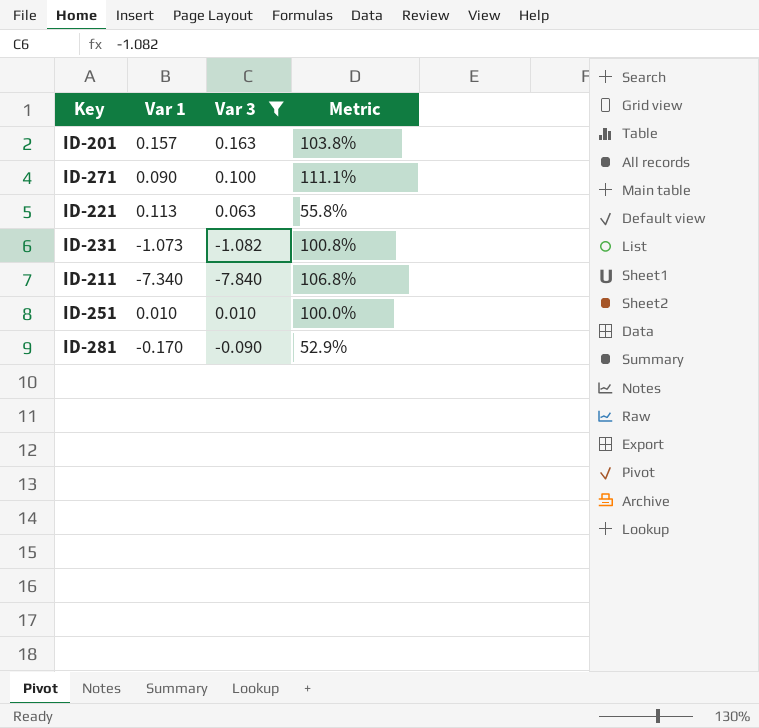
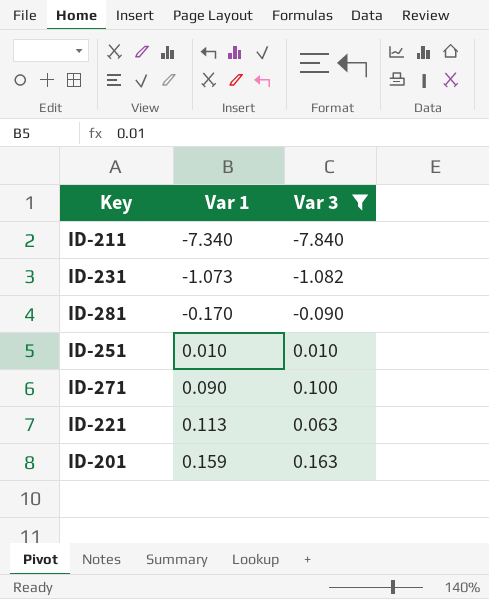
row order: none -> Var 1 ascending
column Metric | formula: [Var 3] / [Var 1] -> none
ID-201 | Var 1: 0.157 -> 0.159

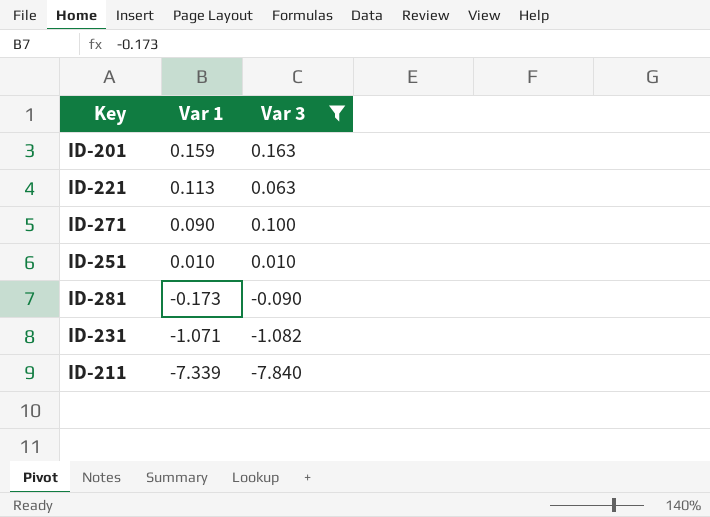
row order: Var 1 ascending -> Var 1 descending
ID-281 | Var 1: -0.170 -> -0.173
ID-231 | Var 1: -1.073 -> -1.071
ID-211 | Var 1: -7.340 -> -7.339

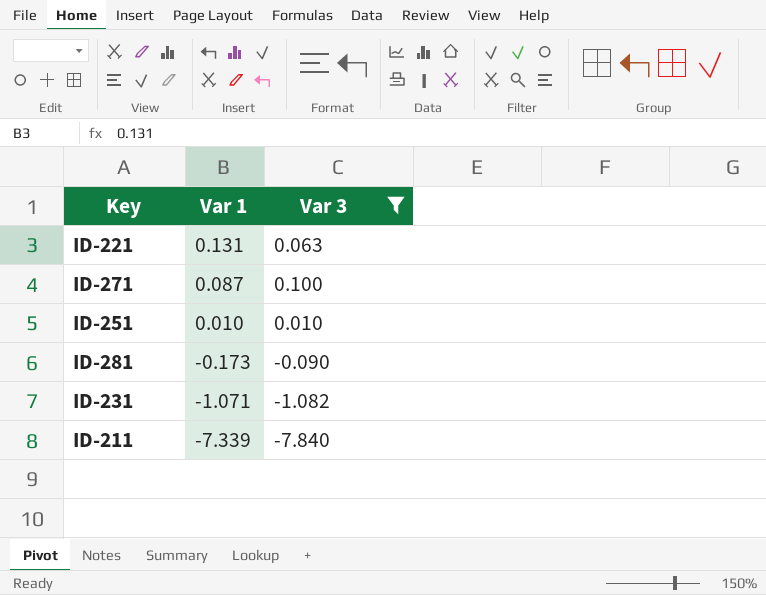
row ID-201: 0.159 | 0.163 -> none
ID-221 | Var 1: 0.113 -> 0.131
ID-271 | Var 1: 0.090 -> 0.087

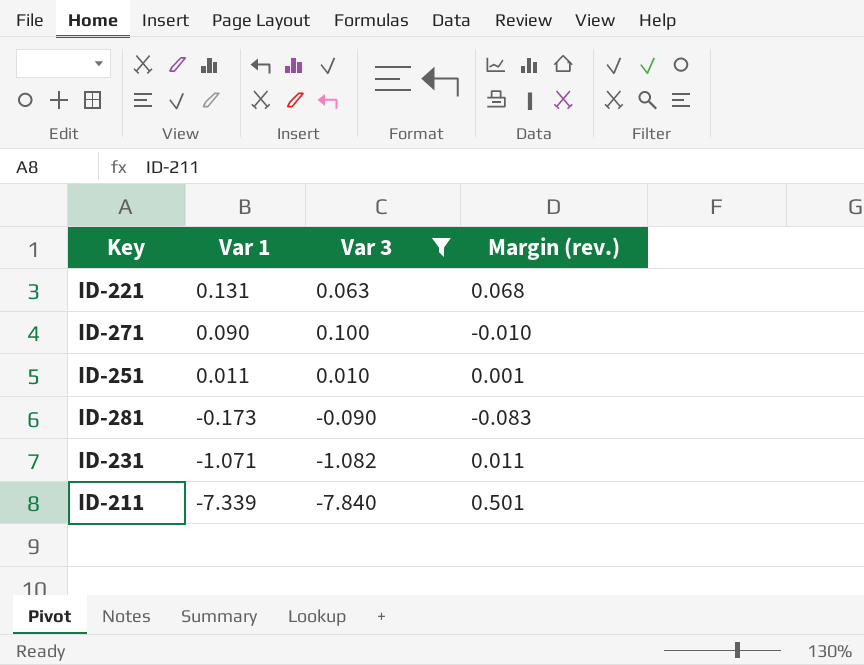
column Margin (rev.) | formula: none -> [Var 1] - [Var 3]
ID-271 | Var 1: 0.087 -> 0.090
ID-251 | Var 1: 0.010 -> 0.011

